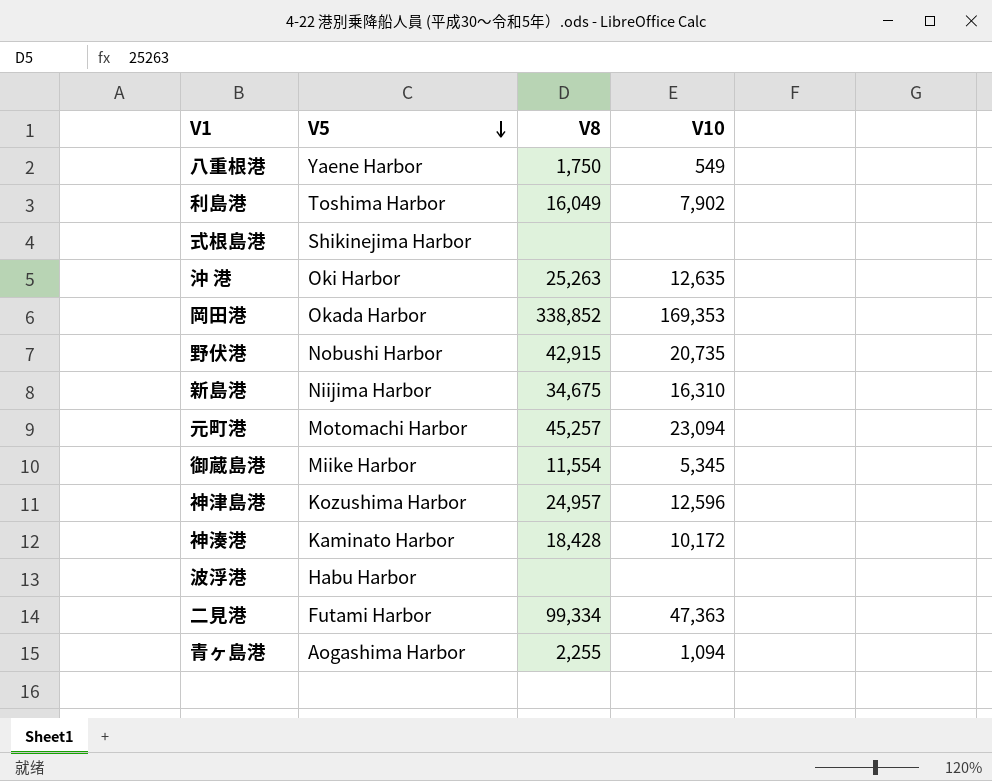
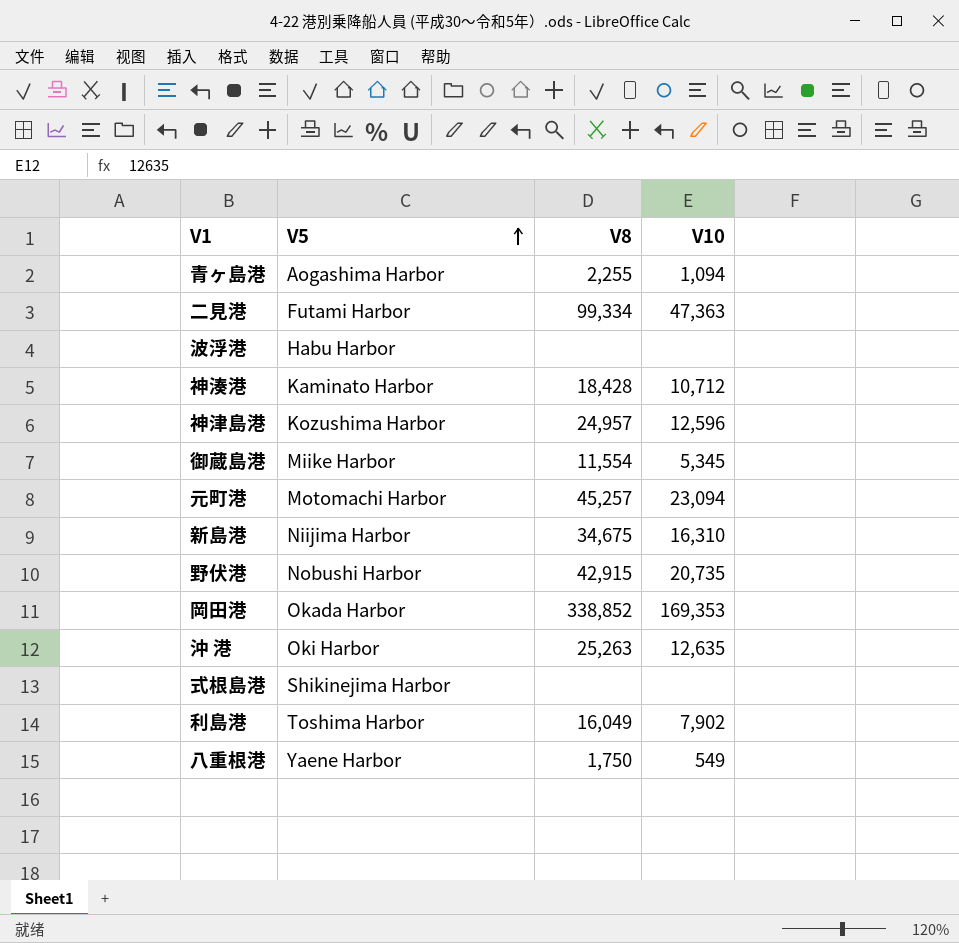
row order: V5 descending -> V5 ascending
神湊港 | V10: 10,172 -> 10,712

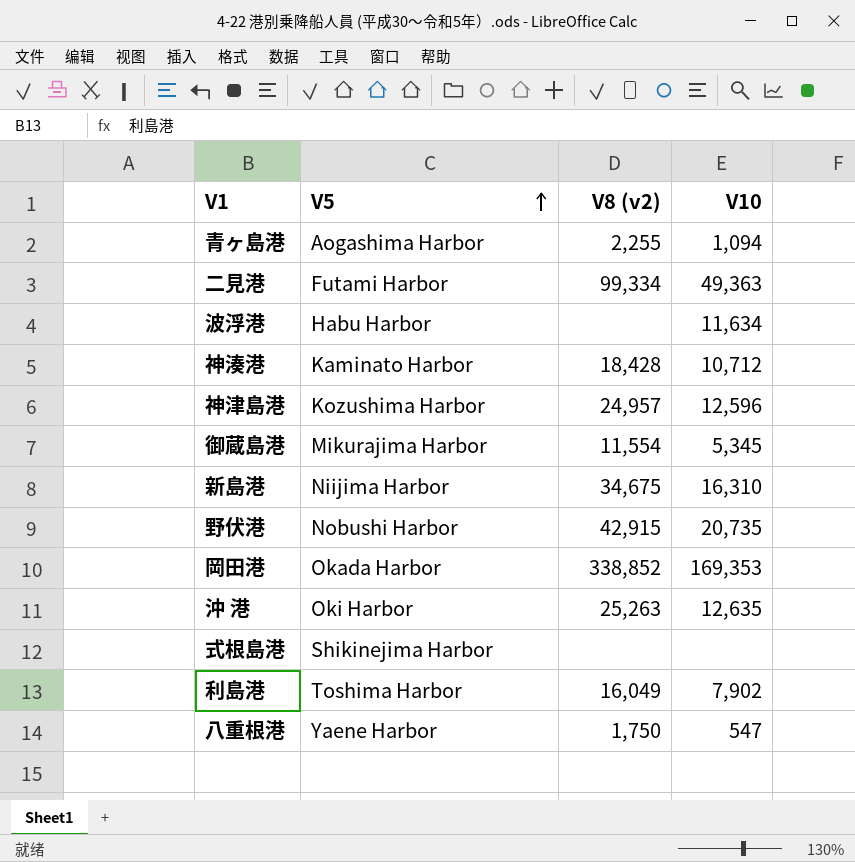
column name: V8 -> V8 (v2)
row 元町港: Motomachi Harbor | 45,257 | 23,094 -> none
二見港 | V10: 47,363 -> 49,363
波浮港 | V10: none -> 11,634
御蔵島港 | V5: Miike Harbor -> Mikurajima Harbor
八重根港 | V10: 549 -> 547

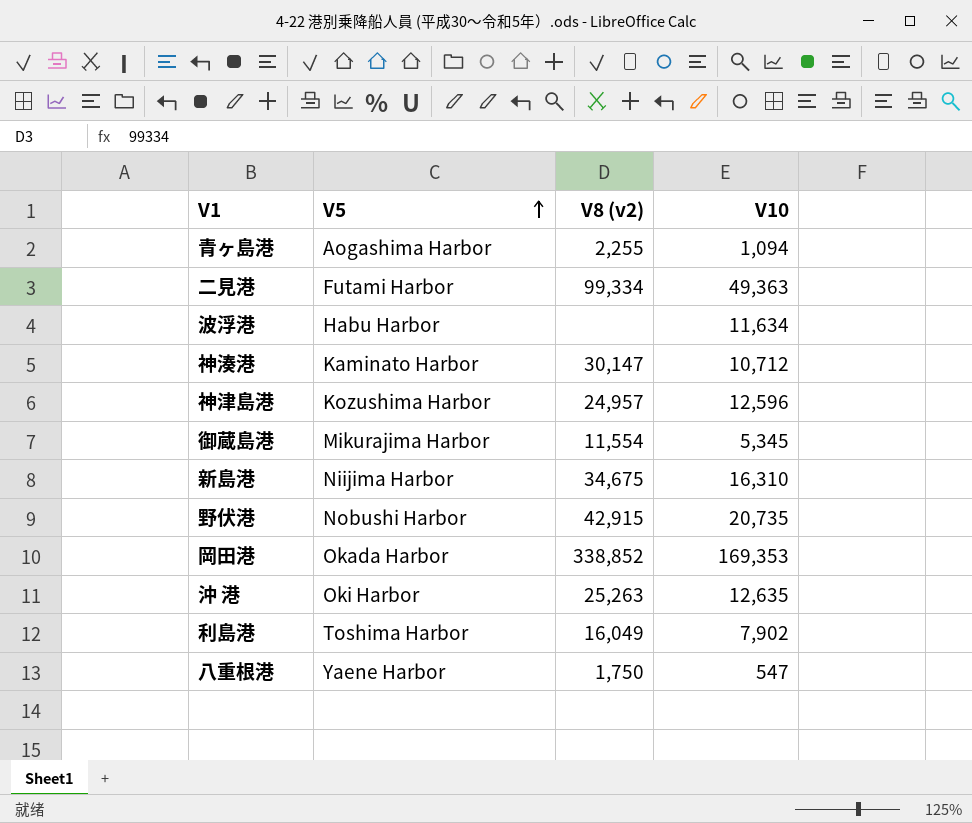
row 式根島港: Shikinejima Harbor | none | none -> none
神湊港 | V8 (v2): 18,428 -> 30,147

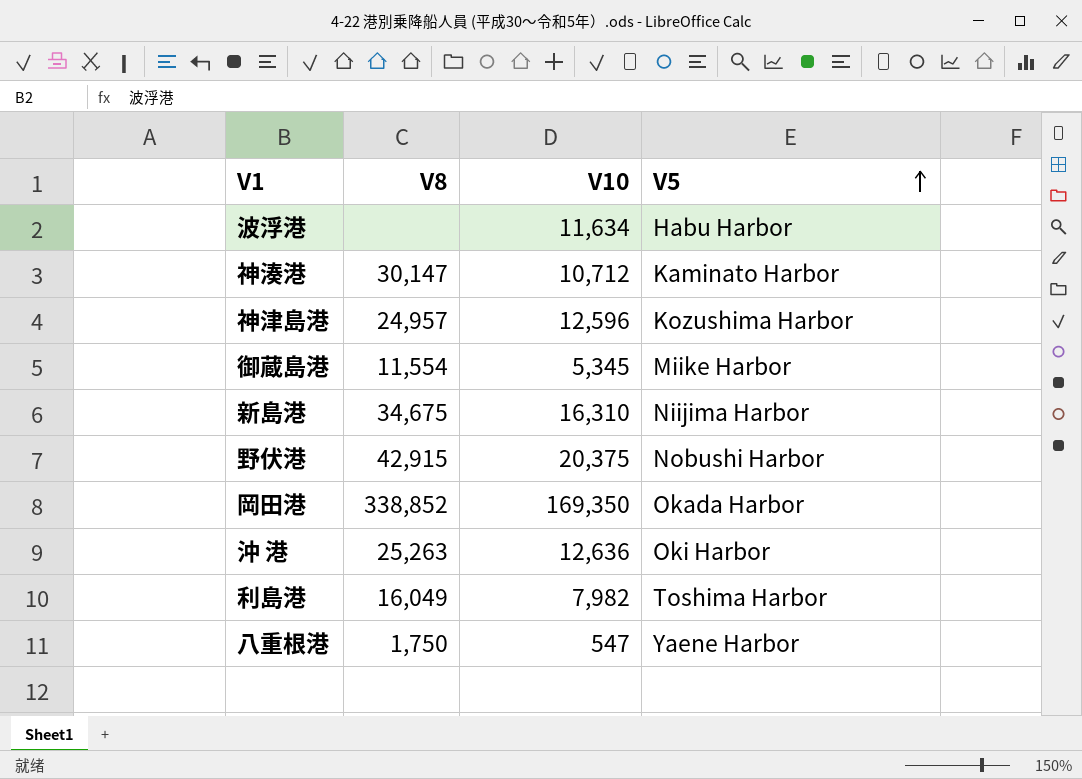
column name: V8 (v2) -> V8
column V5 | position: 2 -> 4
row 青ヶ島港: Aogashima Harbor | 2,255 | 1,094 -> none
row 二見港: Futami Harbor | 99,334 | 49,363 -> none
御蔵島港 | V5: Mikurajima Harbor -> Miike Harbor
野伏港 | V10: 20,735 -> 20,375
岡田港 | V10: 169,353 -> 169,350
沖 港 | V10: 12,635 -> 12,636
利島港 | V10: 7,902 -> 7,982

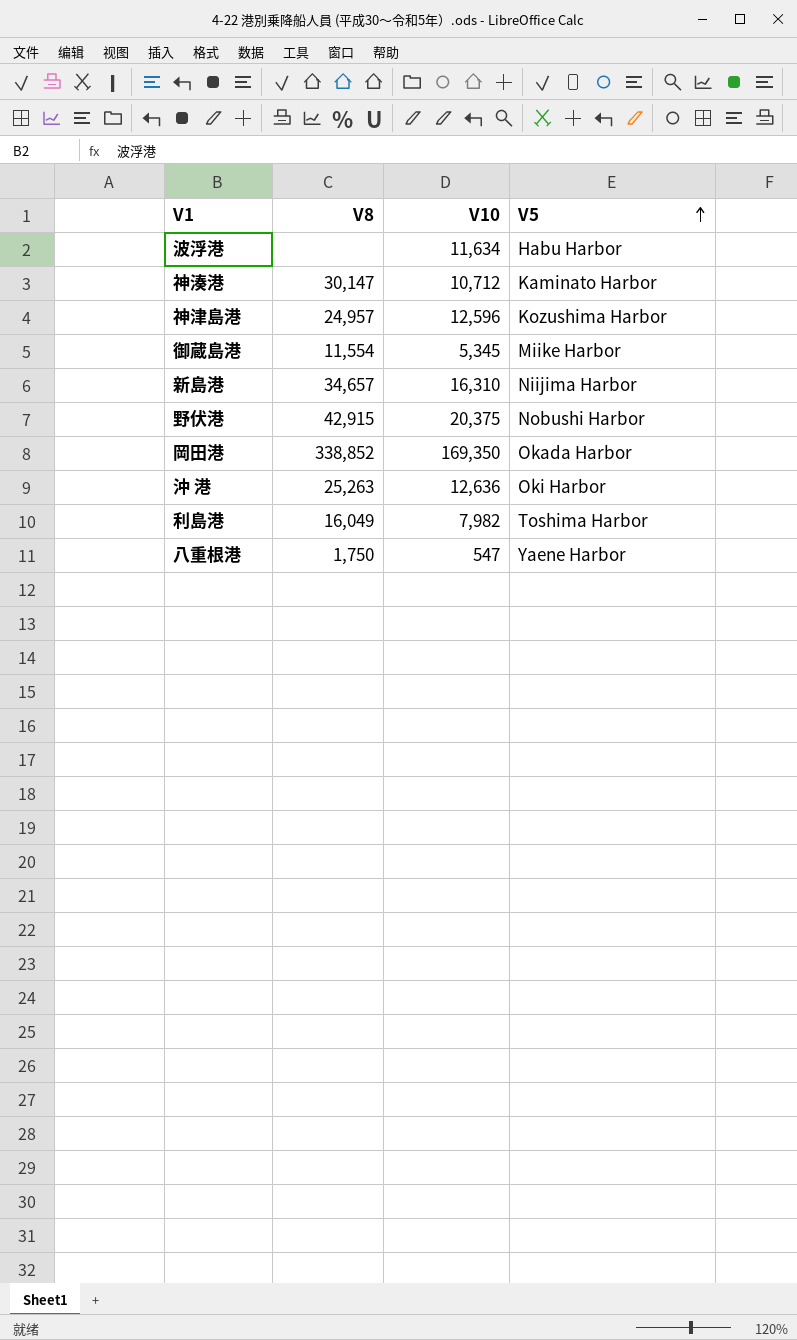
新島港 | V8: 34,675 -> 34,657

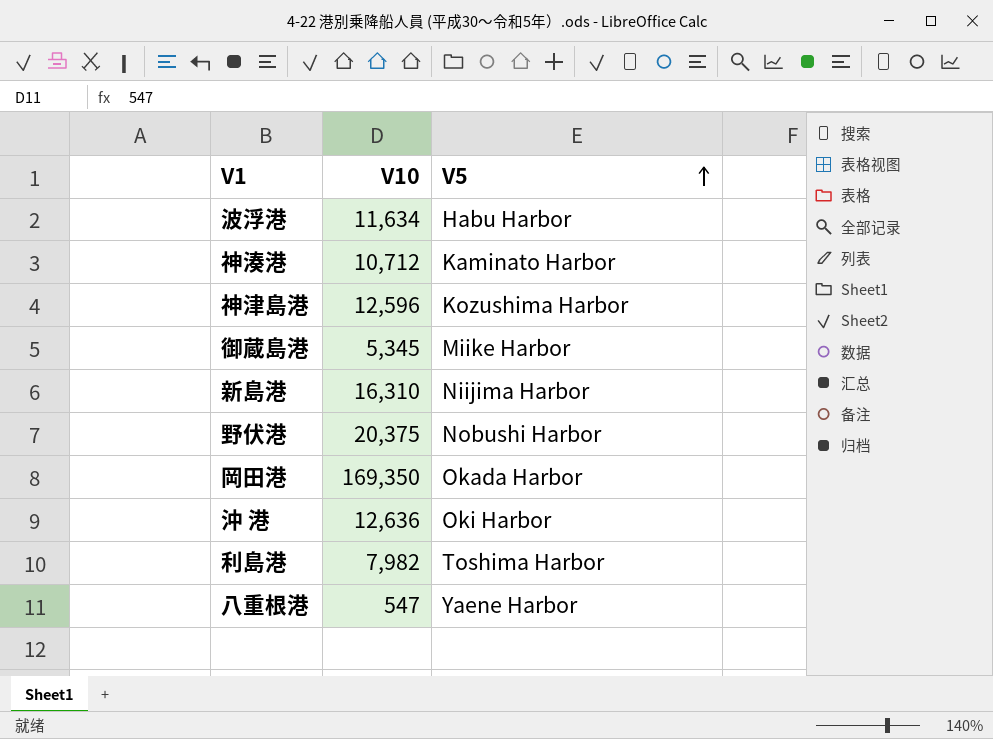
column V8 | position: 2 -> none

